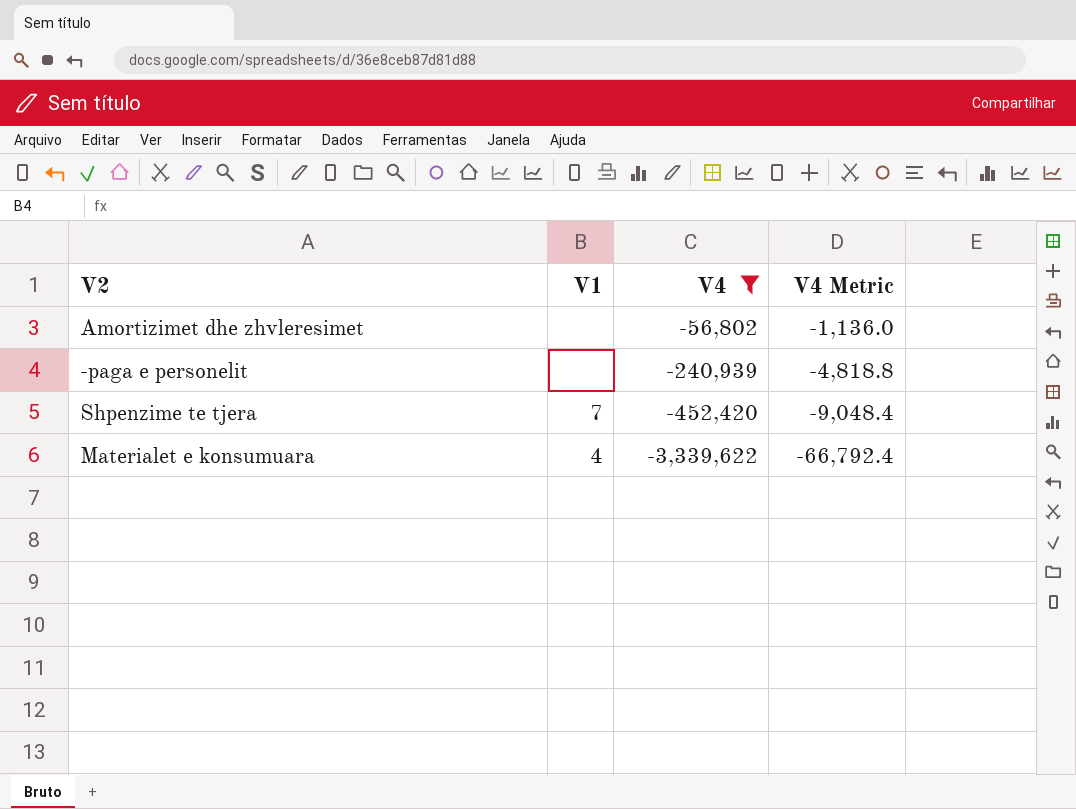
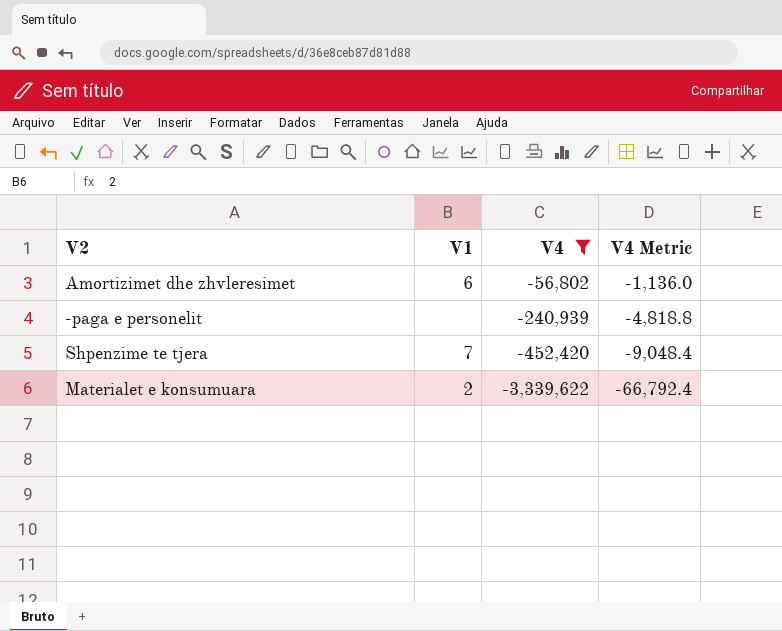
Amortizimet dhe zhvleresimet | V1: none -> 6
Materialet e konsumuara | V1: 4 -> 2

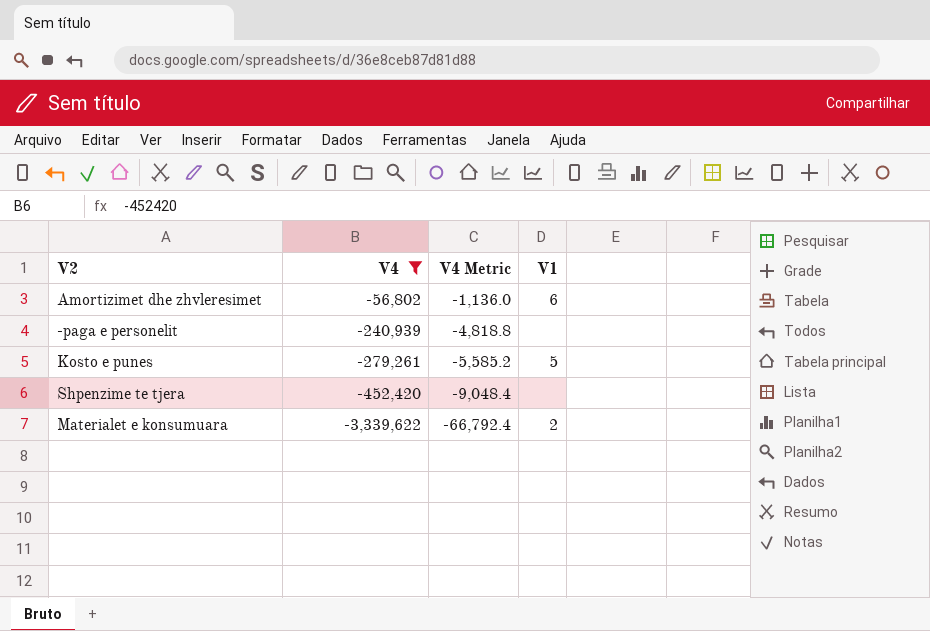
column V1 | position: 2 -> 4
row Kosto e punes: none -> -279,261 | -5,585.2 | 5
Shpenzime te tjera | V1: 7 -> none

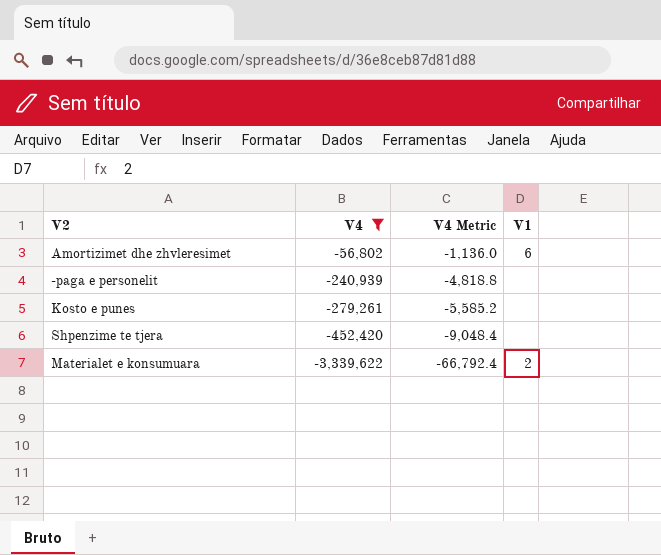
Kosto e punes | V1: 5 -> none

